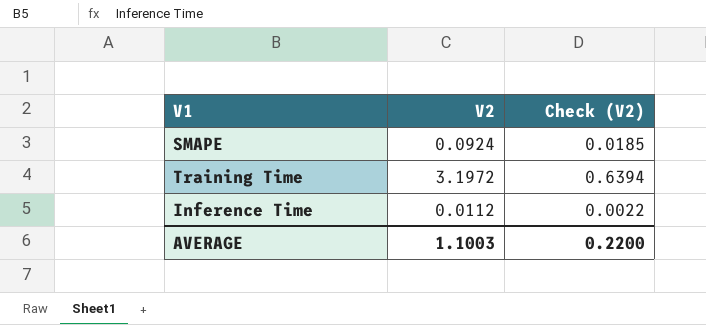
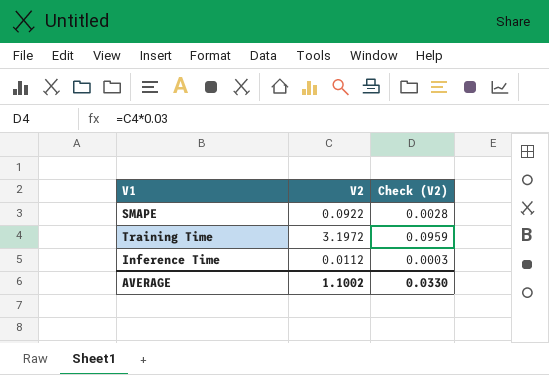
column Check (V2) | formula: [V2] * 0.2 -> [V2] * 0.03
SMAPE | V2: 0.0924 -> 0.0922
AVERAGE | V2: 1.1003 -> 1.1002
AVERAGE | Check (V2): 0.2200 -> 0.0330

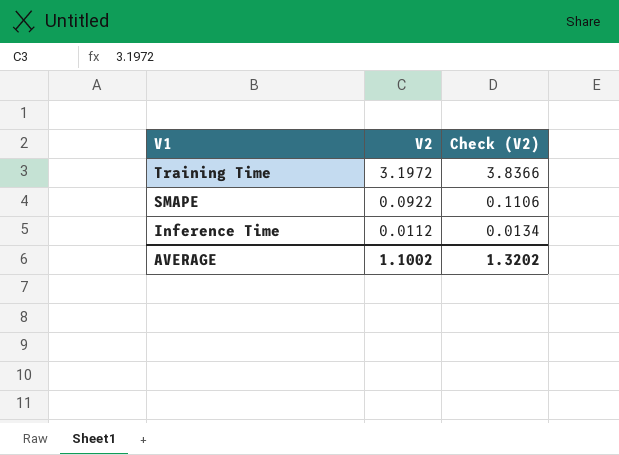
row order: none -> V1 descending
column Check (V2) | formula: [V2] * 0.03 -> [V2] * 1.2
AVERAGE | Check (V2): 0.0330 -> 1.3202

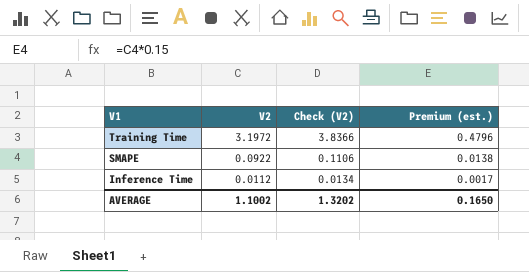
column Premium (est.) | formula: none -> [V2] * 0.15

